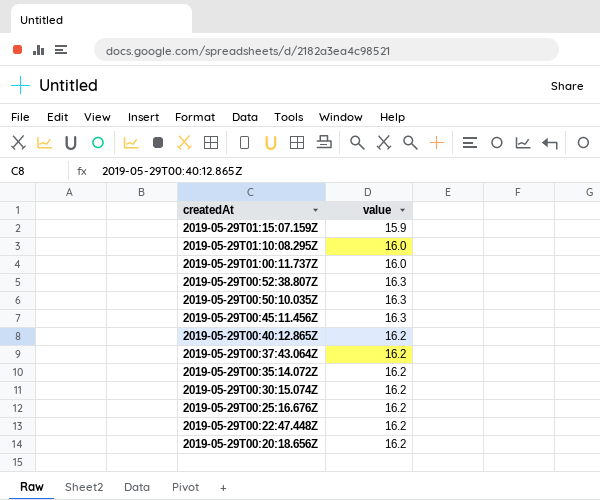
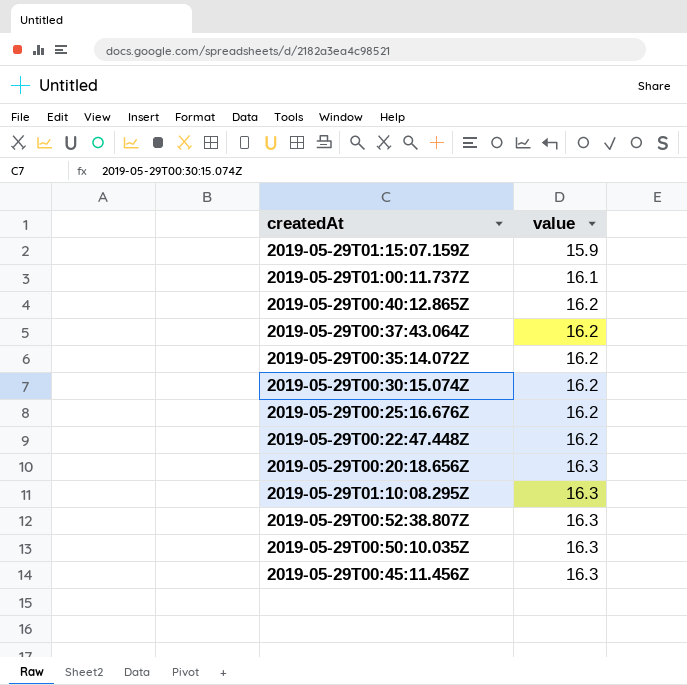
row order: createdAt descending -> value ascending
2019-05-29T01:00:11.737Z | value: 16.0 -> 16.1
2019-05-29T00:20:18.656Z | value: 16.2 -> 16.3
2019-05-29T01:10:08.295Z | value: 16.0 -> 16.3

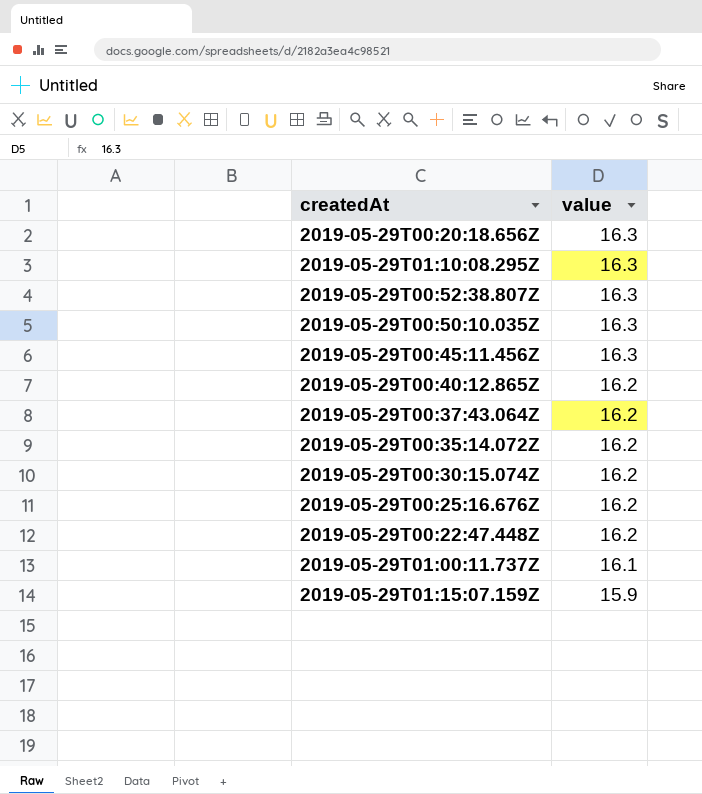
row order: value ascending -> value descending

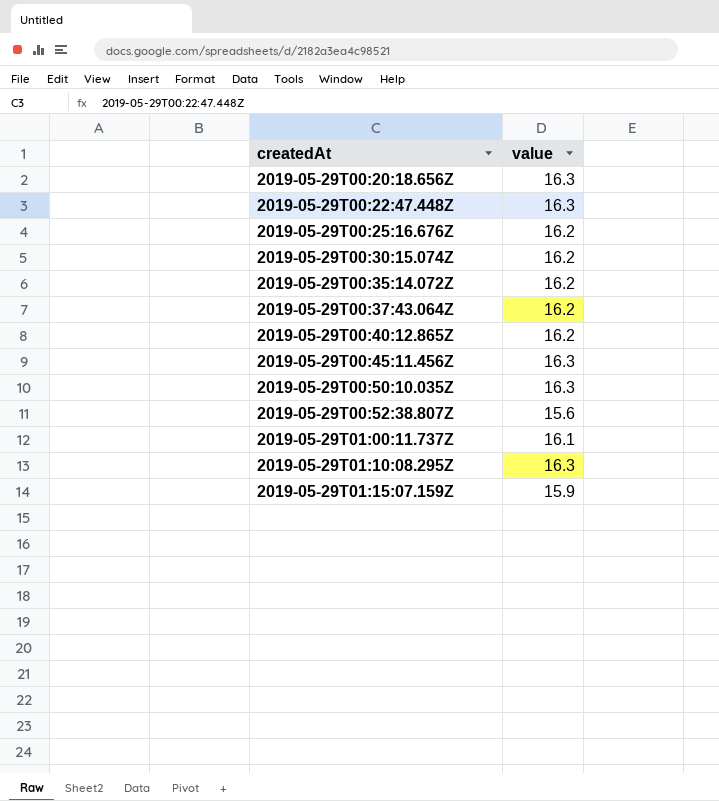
row order: value descending -> createdAt ascending
2019-05-29T00:22:47.448Z | value: 16.2 -> 16.3
2019-05-29T00:52:38.807Z | value: 16.3 -> 15.6

